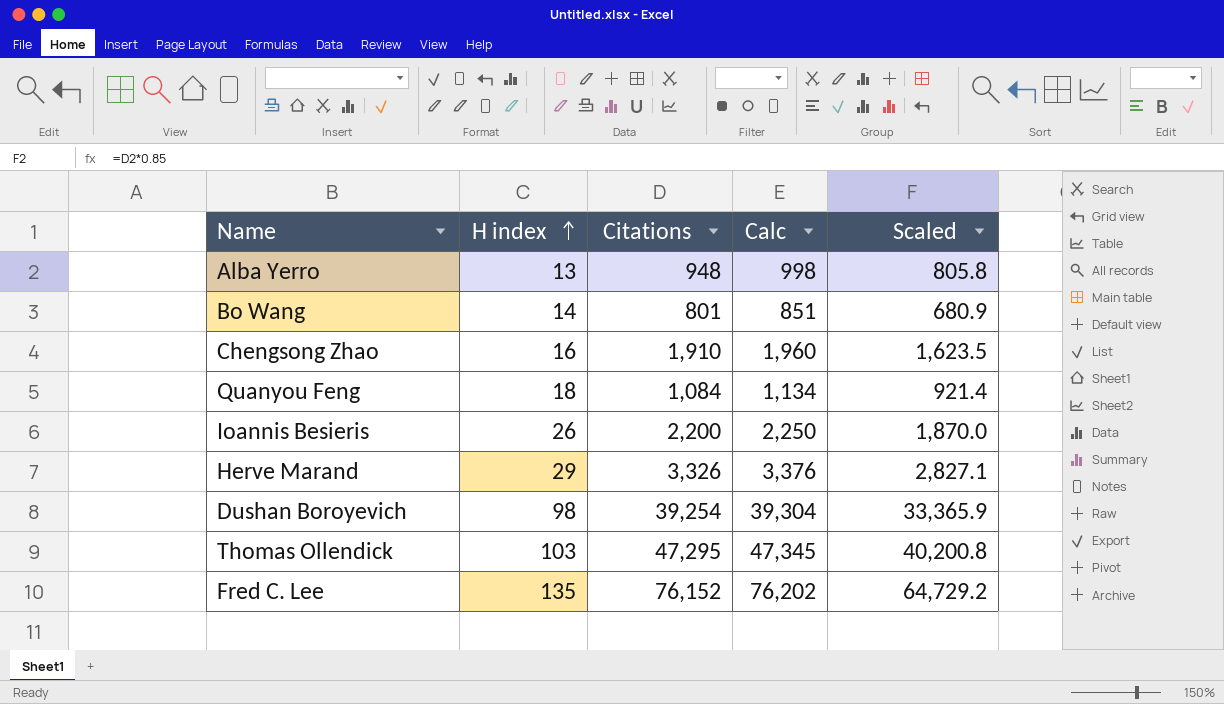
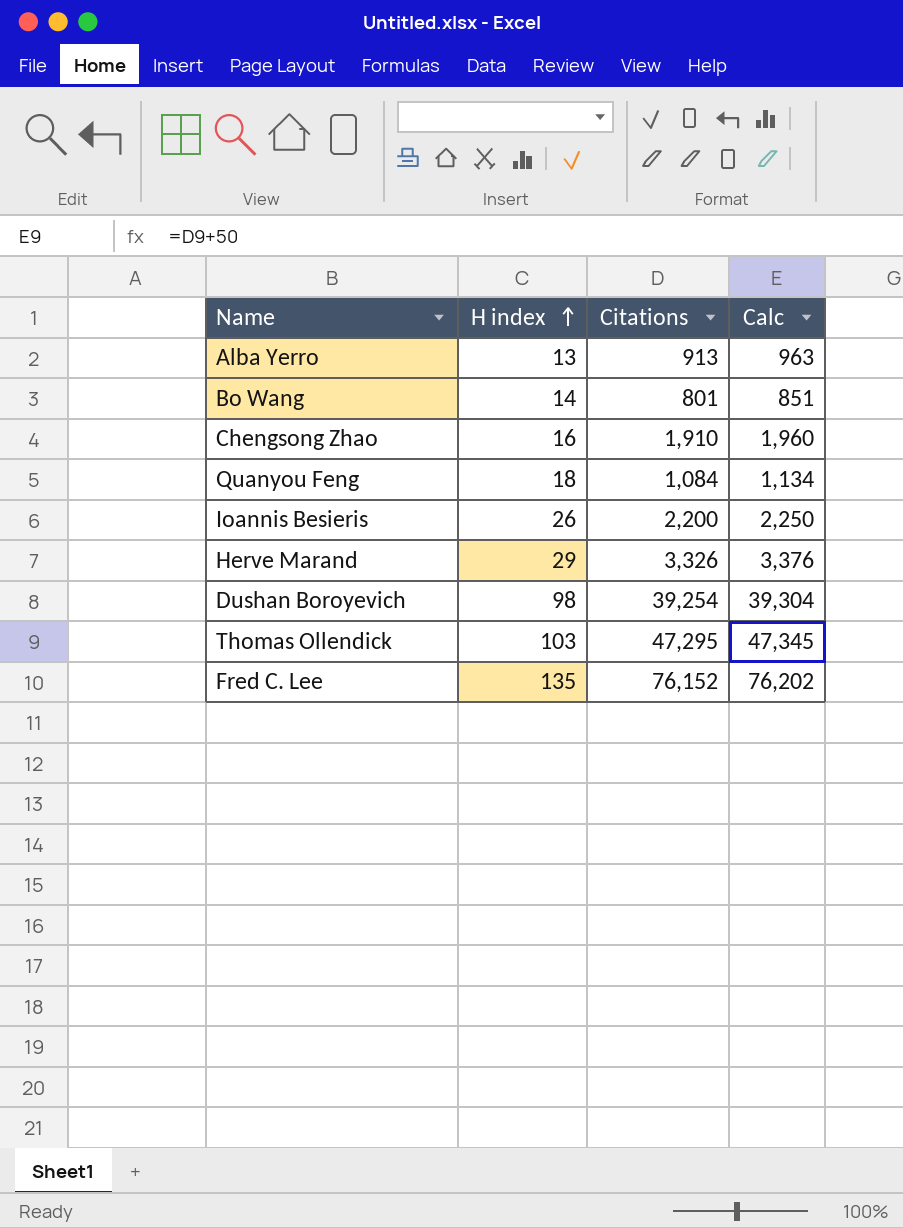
column Scaled | formula: [Citations] * 0.85 -> none
Alba Yerro | Citations: 948 -> 913
Alba Yerro | Calc: 998 -> 963

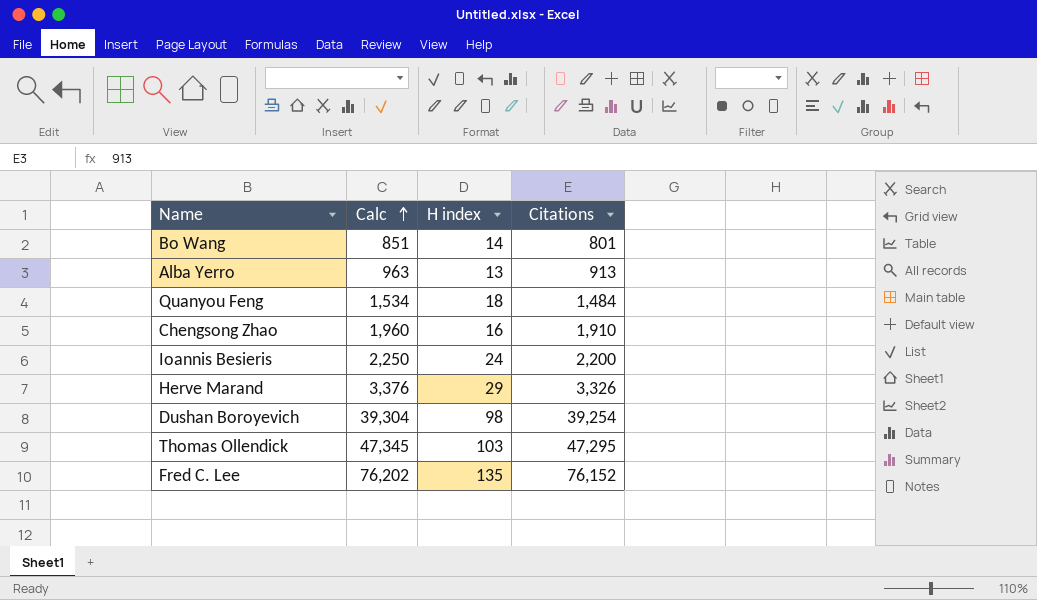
row order: H index ascending -> Calc ascending
column Calc | position: 4 -> 2
Quanyou Feng | Calc: 1,134 -> 1,534
Quanyou Feng | Citations: 1,084 -> 1,484
Ioannis Besieris | H index: 26 -> 24

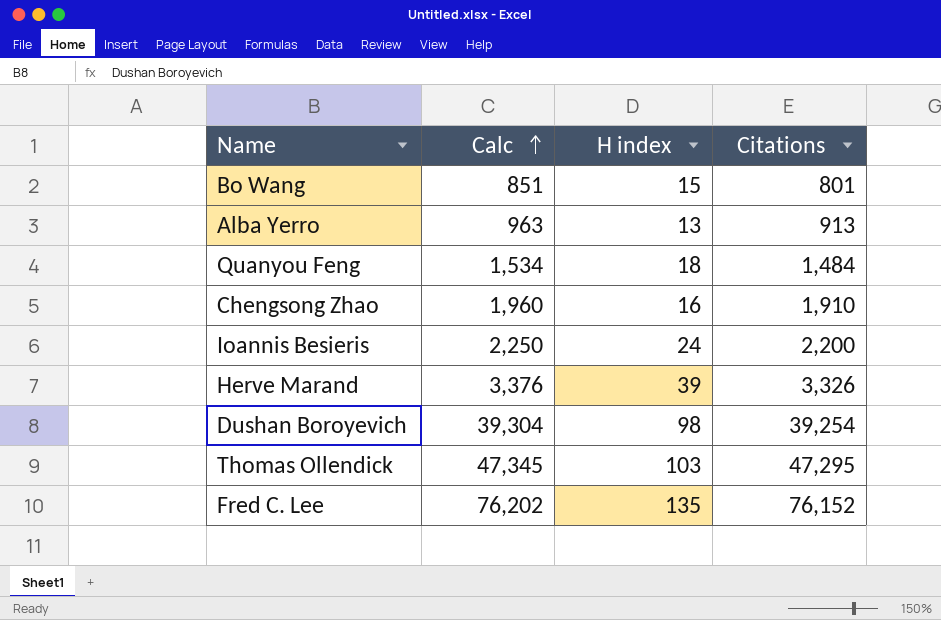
Bo Wang | H index: 14 -> 15
Herve Marand | H index: 29 -> 39

